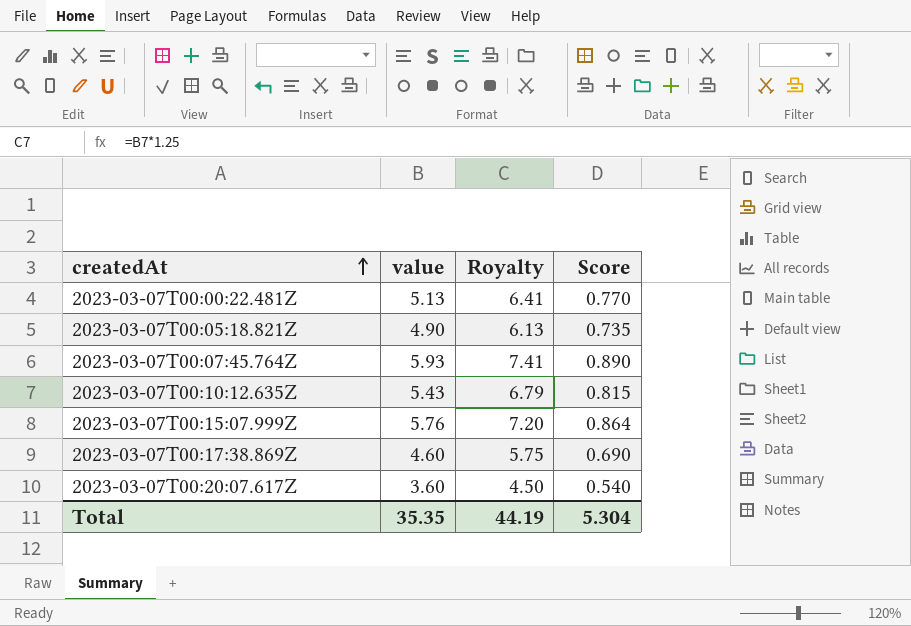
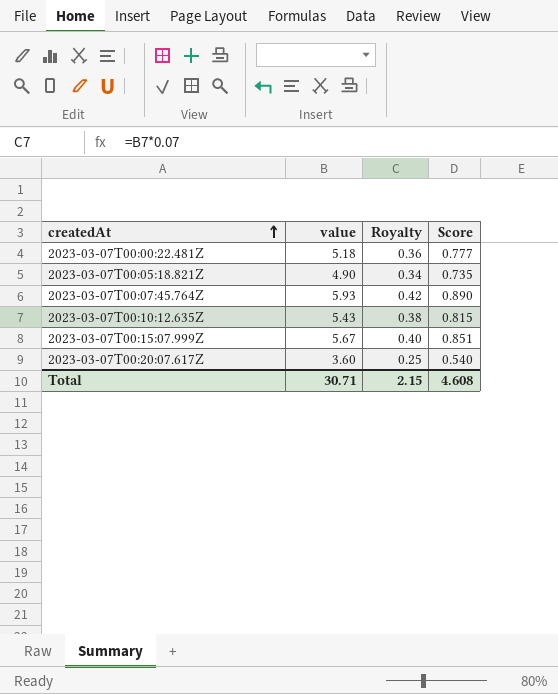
column Royalty | formula: [value] * 1.25 -> [value] * 0.07
row 2023-03-07T00:17:38.869Z: 4.60 | 5.75 | 0.690 -> none
2023-03-07T00:00:22.481Z | value: 5.13 -> 5.18
2023-03-07T00:00:22.481Z | Score: 0.770 -> 0.777
2023-03-07T00:15:07.999Z | value: 5.76 -> 5.67
2023-03-07T00:15:07.999Z | Score: 0.864 -> 0.851
Total | value: 35.35 -> 30.71
Total | Royalty: 44.19 -> 2.15
Total | Score: 5.304 -> 4.608

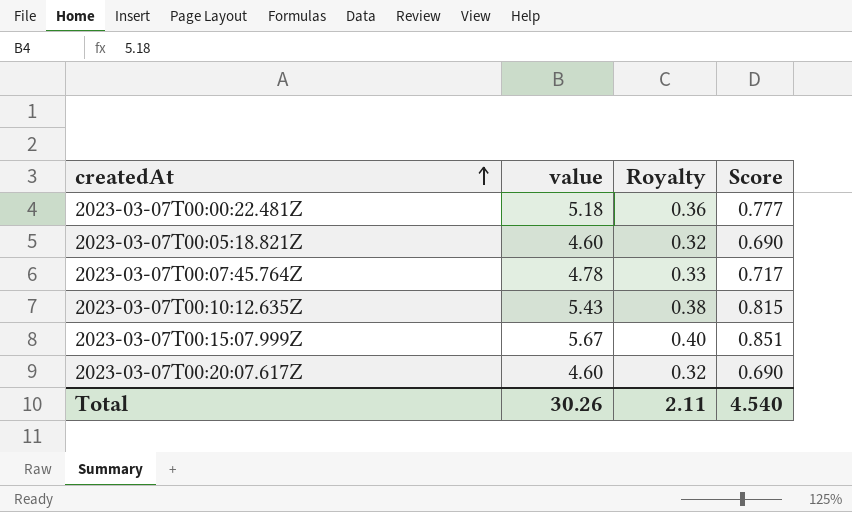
2023-03-07T00:05:18.821Z | value: 4.90 -> 4.60
2023-03-07T00:05:18.821Z | Royalty: 0.34 -> 0.32
2023-03-07T00:05:18.821Z | Score: 0.735 -> 0.690
2023-03-07T00:07:45.764Z | value: 5.93 -> 4.78
2023-03-07T00:07:45.764Z | Royalty: 0.42 -> 0.33
2023-03-07T00:07:45.764Z | Score: 0.890 -> 0.717
2023-03-07T00:20:07.617Z | value: 3.60 -> 4.60
2023-03-07T00:20:07.617Z | Royalty: 0.25 -> 0.32
2023-03-07T00:20:07.617Z | Score: 0.540 -> 0.690
Total | value: 30.71 -> 30.26
Total | Royalty: 2.15 -> 2.11
Total | Score: 4.608 -> 4.540

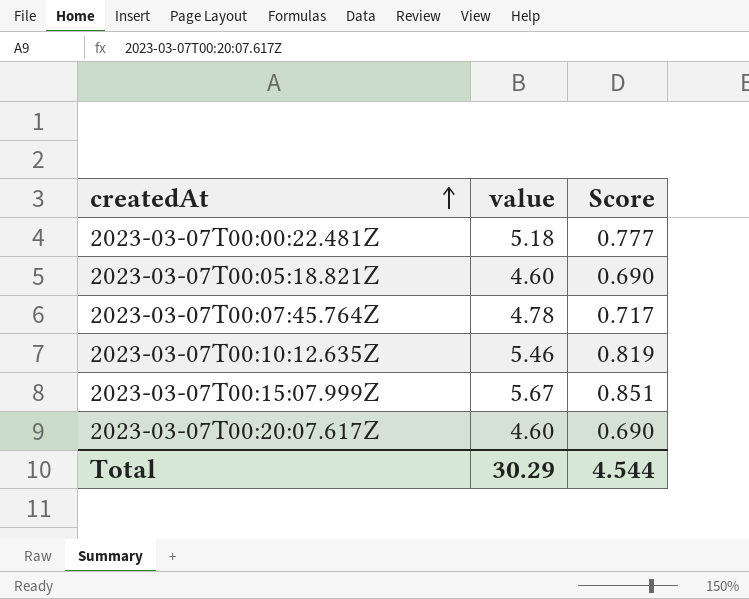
column Royalty | formula: [value] * 0.07 -> none
2023-03-07T00:10:12.635Z | value: 5.43 -> 5.46
2023-03-07T00:10:12.635Z | Score: 0.815 -> 0.819
Total | value: 30.26 -> 30.29
Total | Score: 4.540 -> 4.544

